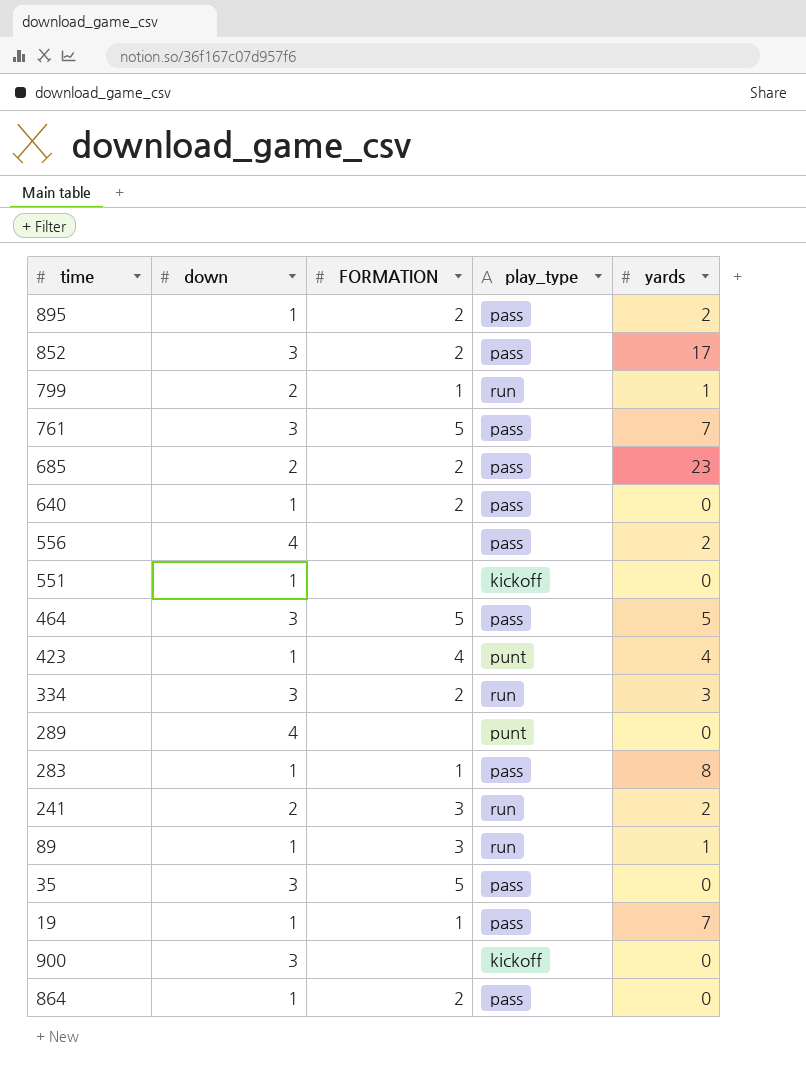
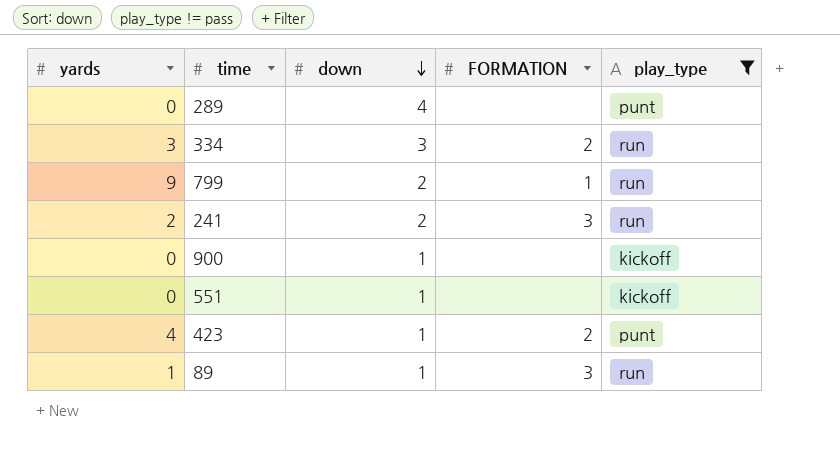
filter: none -> play_type != pass
row order: none -> down descending
column yards | position: 5 -> 1
799 | yards: 1 -> 9
900 | down: 3 -> 1
423 | FORMATION: 4 -> 2

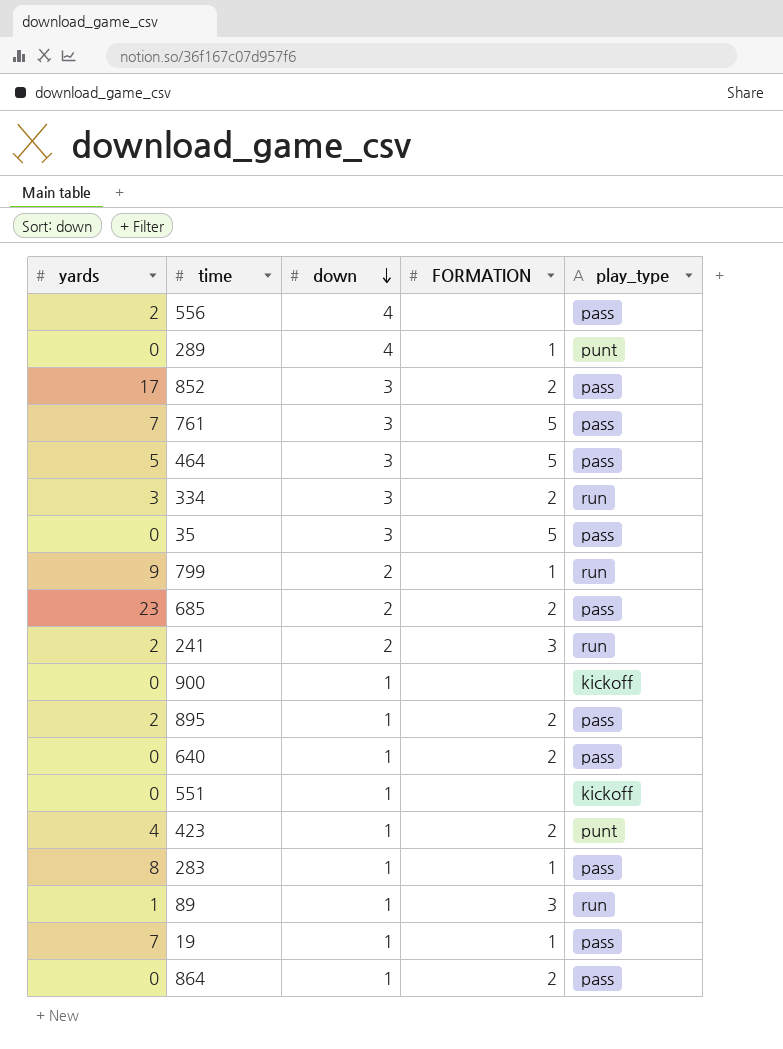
filter: play_type != pass -> none
289 | FORMATION: none -> 1

